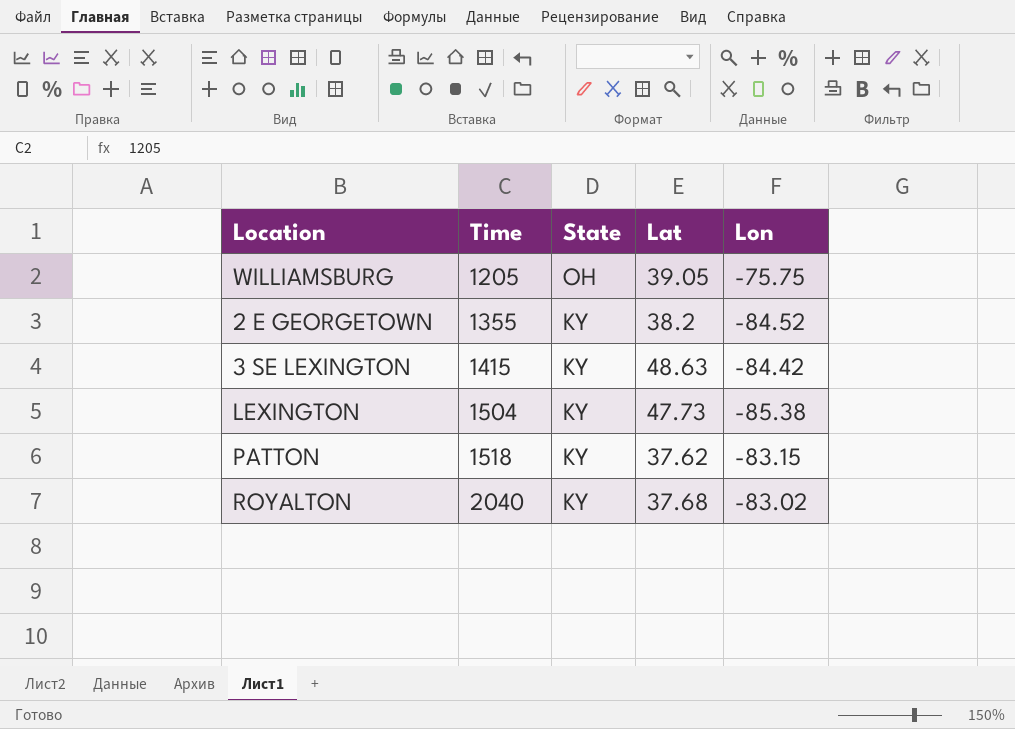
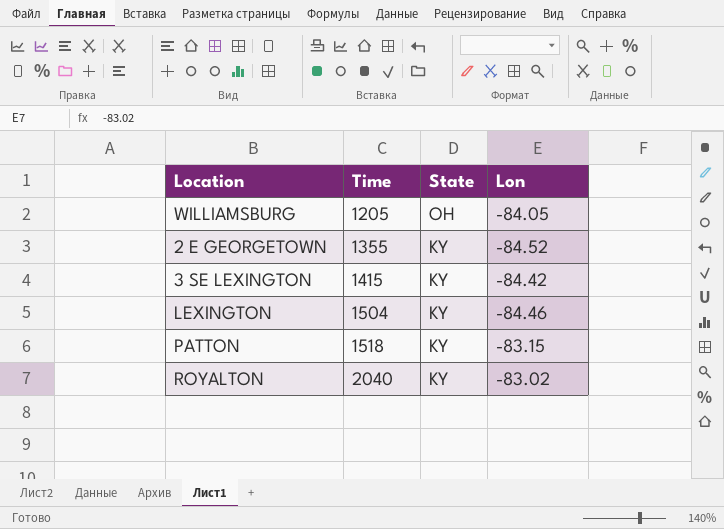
column Lat | position: 4 -> none
WILLIAMSBURG | Lon: -75.75 -> -84.05
LEXINGTON | Lon: -85.38 -> -84.46

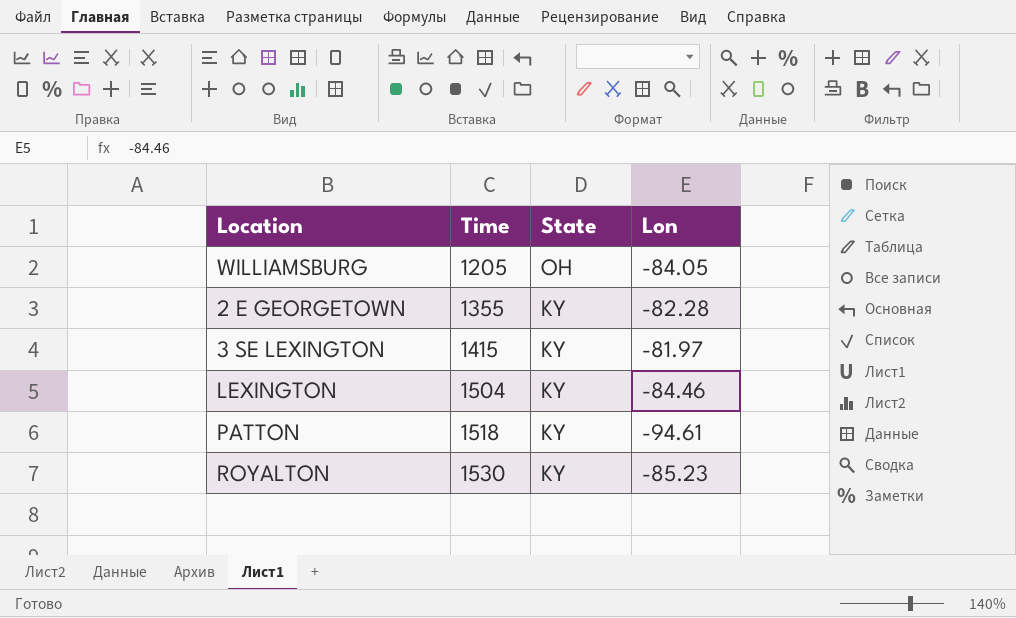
2 E GEORGETOWN | Lon: -84.52 -> -82.28
3 SE LEXINGTON | Lon: -84.42 -> -81.97
PATTON | Lon: -83.15 -> -94.61
ROYALTON | Time: 2040 -> 1530
ROYALTON | Lon: -83.02 -> -85.23

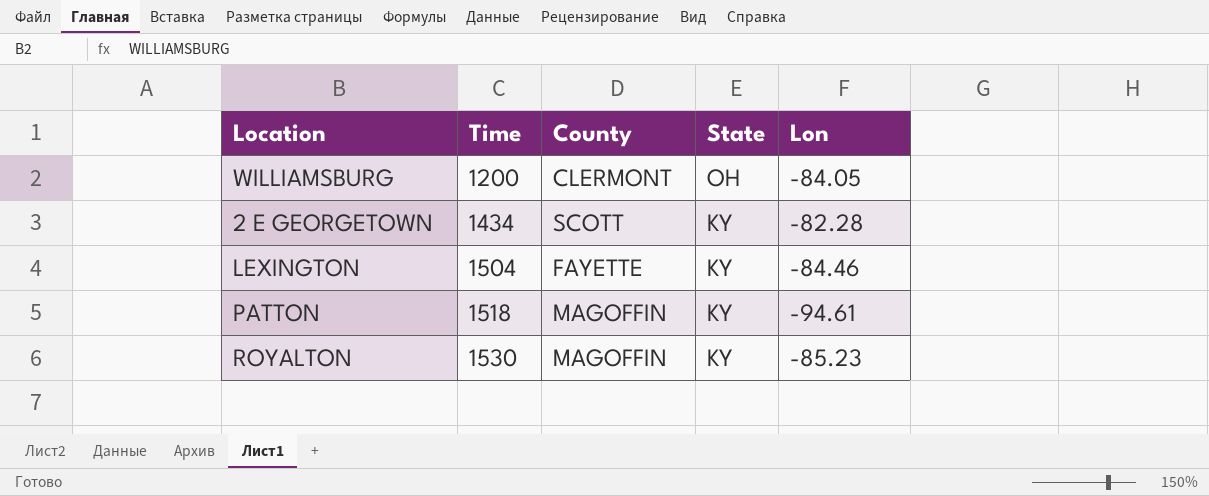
column County | position: none -> 3
row 3 SE LEXINGTON: 1415 | KY | -81.97 -> none
WILLIAMSBURG | Time: 1205 -> 1200
2 E GEORGETOWN | Time: 1355 -> 1434

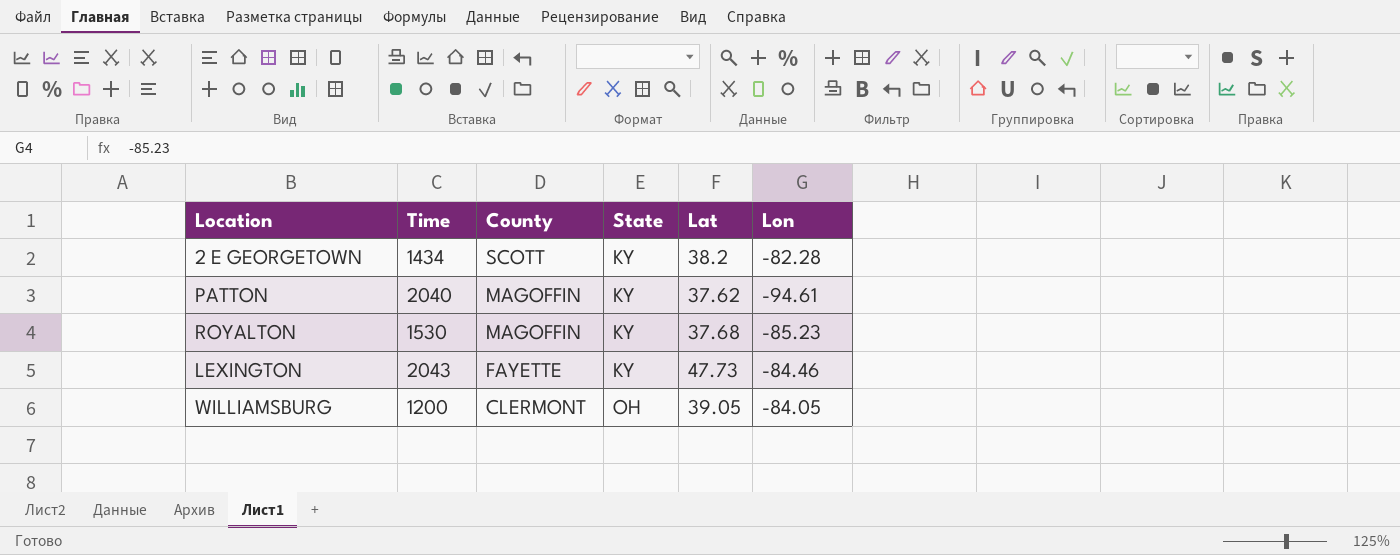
row order: Time ascending -> County descending
column Lat | position: none -> 5
PATTON | Time: 1518 -> 2040
LEXINGTON | Time: 1504 -> 2043

